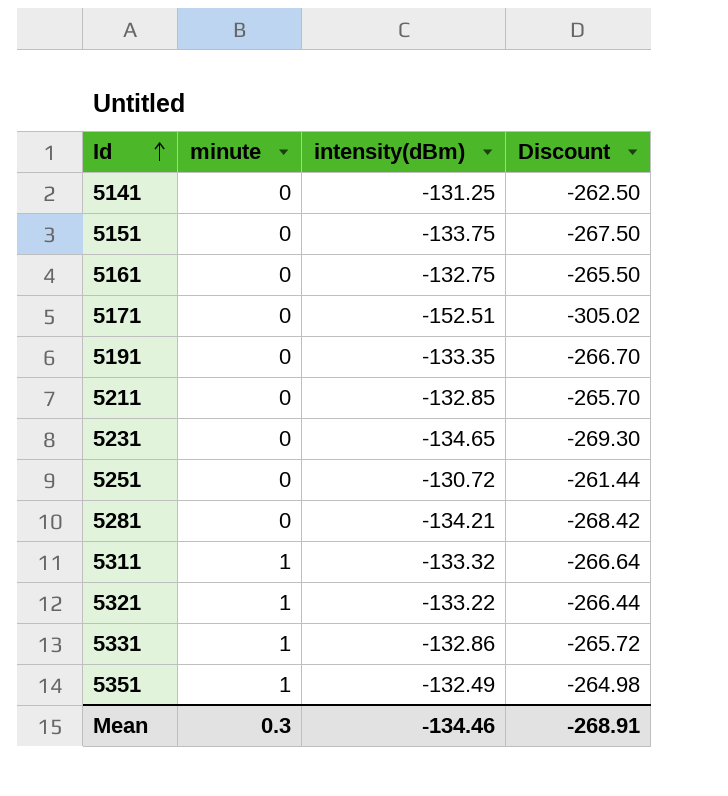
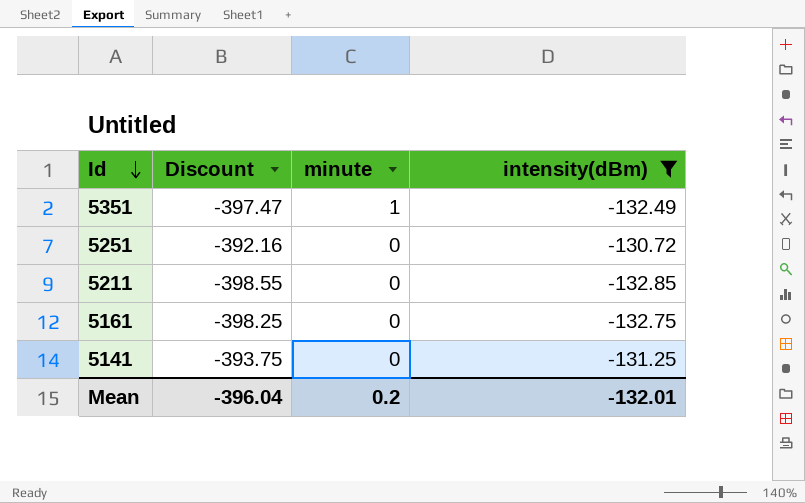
filter: none -> intensity(dBm) >= -132.85
row order: Id ascending -> Id descending
column Discount | formula: [intensity(dBm)] * 2 -> [intensity(dBm)] * 3
column Discount | position: 4 -> 2
Mean | Discount: -268.91 -> -396.04
Mean | minute: 0.3 -> 0.2
Mean | intensity(dBm): -134.46 -> -132.01

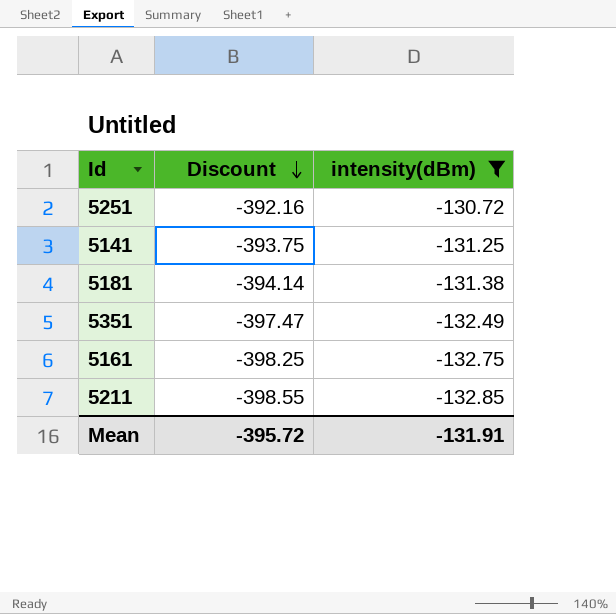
row order: Id descending -> Discount descending
column minute | position: 3 -> none
row 5181: none -> -394.14 | -131.38
Mean | Discount: -396.04 -> -395.72
Mean | intensity(dBm): -132.01 -> -131.91

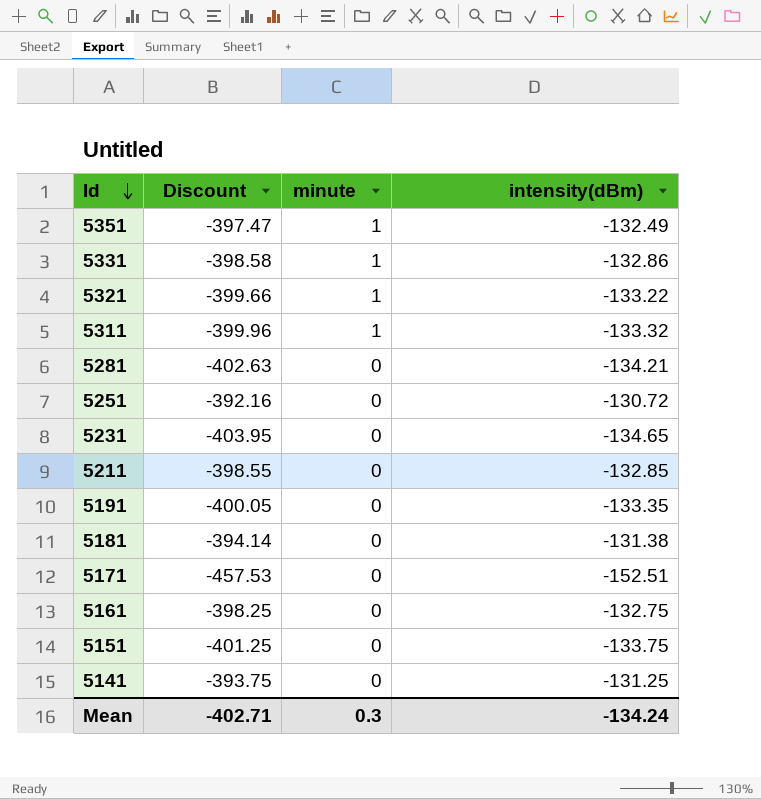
filter: intensity(dBm) >= -132.85 -> none
row order: Discount descending -> Id descending
column minute | position: none -> 3
Mean | Discount: -395.72 -> -402.71
Mean | intensity(dBm): -131.91 -> -134.24

